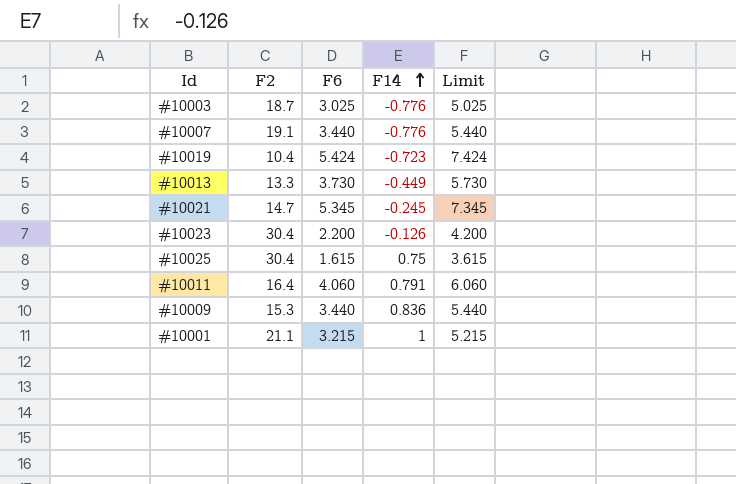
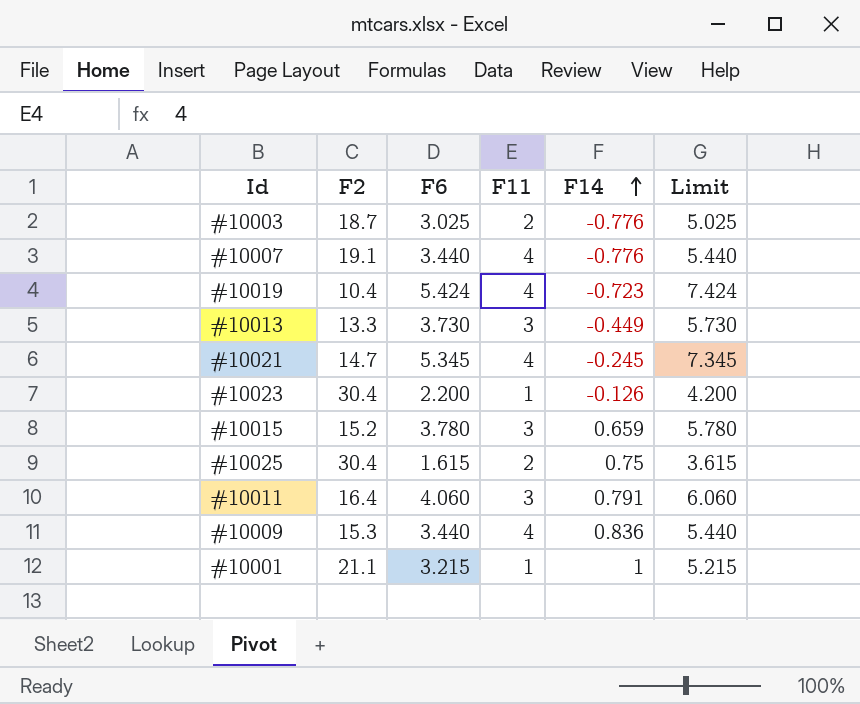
column F11 | position: none -> 4
row #10015: none -> 15.2 | 3.780 | 3 | 0.659 | 5.780

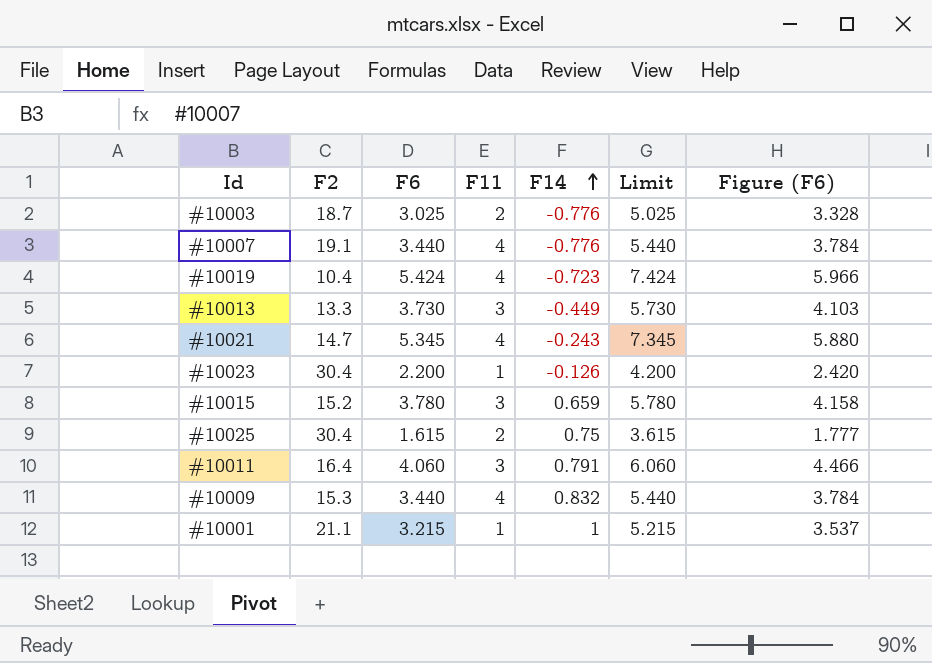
column Figure (F6) | formula: none -> [F6] * 1.1
#10021 | F14: -0.245 -> -0.243
#10009 | F14: 0.836 -> 0.832

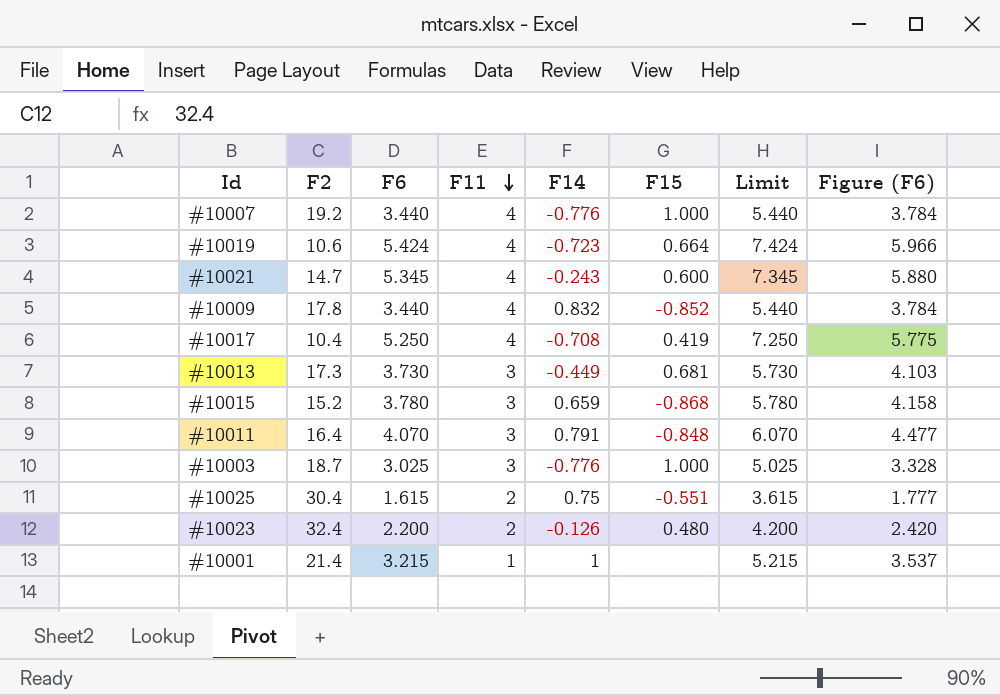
row order: F14 ascending -> F11 descending
column F15 | position: none -> 6
#10007 | F2: 19.1 -> 19.2
#10019 | F2: 10.4 -> 10.6
#10009 | F2: 15.3 -> 17.8
row #10017: none -> 10.4 | 5.250 | 4 | -0.708 | 0.419 | 7.250 | 5.775
#10013 | F2: 13.3 -> 17.3
#10011 | F6: 4.060 -> 4.070
#10011 | Limit: 6.060 -> 6.070
#10011 | Figure (F6): 4.466 -> 4.477
#10003 | F11: 2 -> 3
#10023 | F2: 30.4 -> 32.4
#10023 | F11: 1 -> 2
#10001 | F2: 21.1 -> 21.4

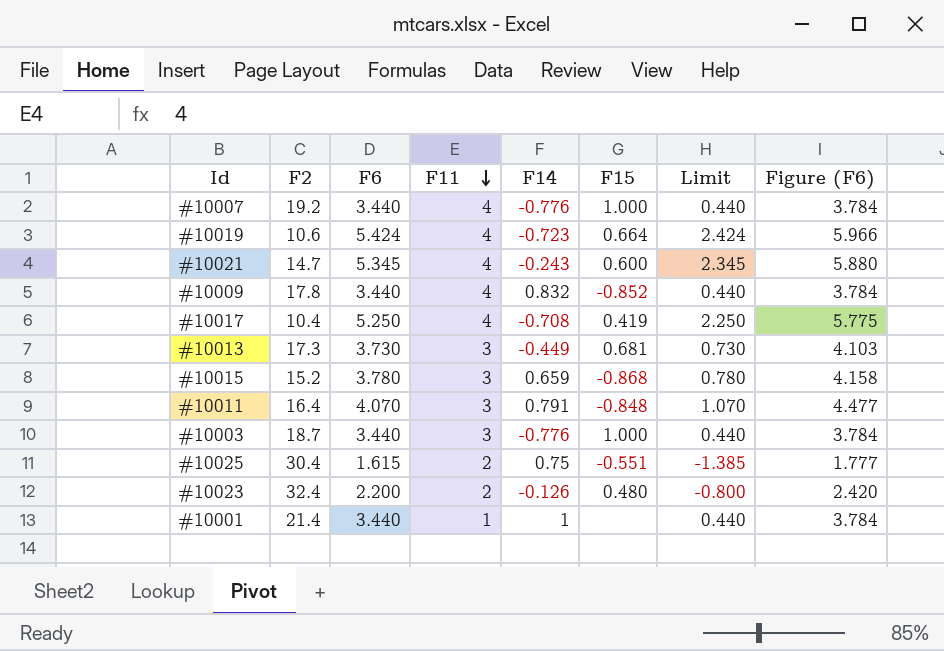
column Limit | formula: [F6] + 2 -> [F6] - 3
#10003 | F6: 3.025 -> 3.440
#10003 | Figure (F6): 3.328 -> 3.784
#10001 | F6: 3.215 -> 3.440
#10001 | Figure (F6): 3.537 -> 3.784

